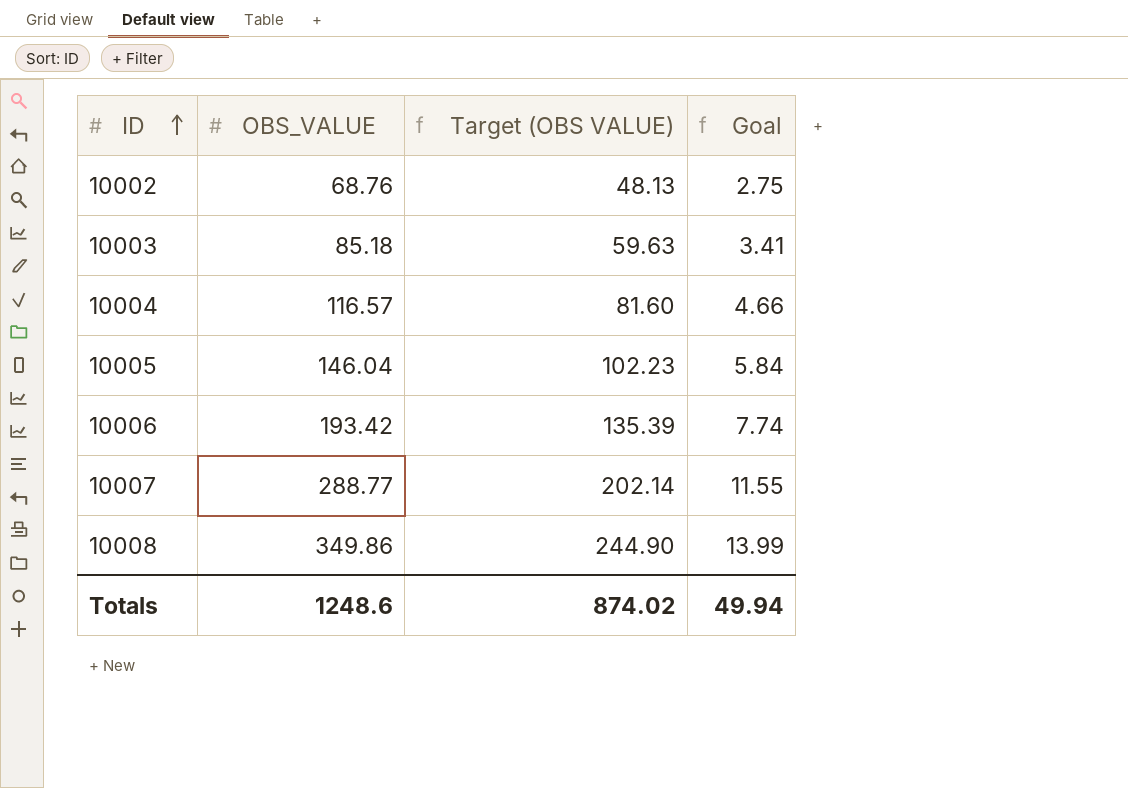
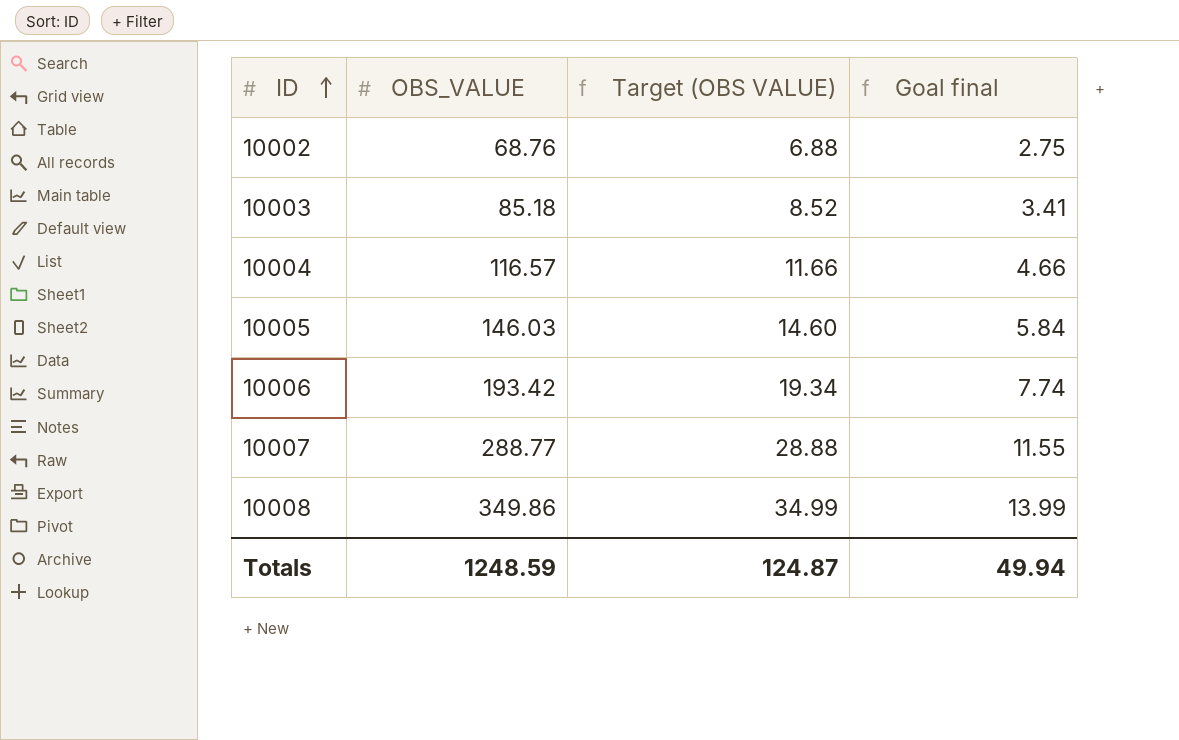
column Target (OBS VALUE) | formula: [OBS_VALUE] * 0.7 -> [OBS_VALUE] * 0.1
column name: Goal -> Goal final
10005 | OBS_VALUE: 146.04 -> 146.03
Totals | OBS_VALUE: 1248.6 -> 1248.59
Totals | Target (OBS VALUE): 874.02 -> 124.87

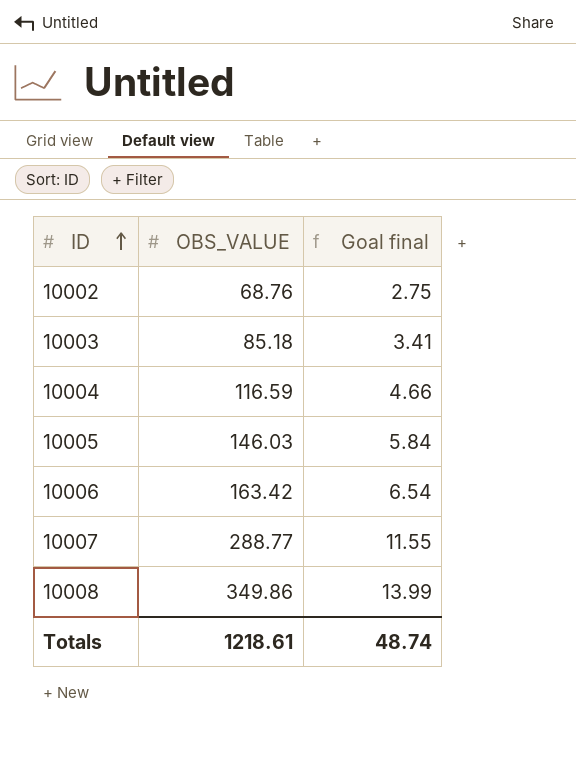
column Target (OBS VALUE) | formula: [OBS_VALUE] * 0.1 -> none
10004 | OBS_VALUE: 116.57 -> 116.59
10006 | OBS_VALUE: 193.42 -> 163.42
10006 | Goal final: 7.74 -> 6.54
Totals | OBS_VALUE: 1248.59 -> 1218.61
Totals | Goal final: 49.94 -> 48.74

